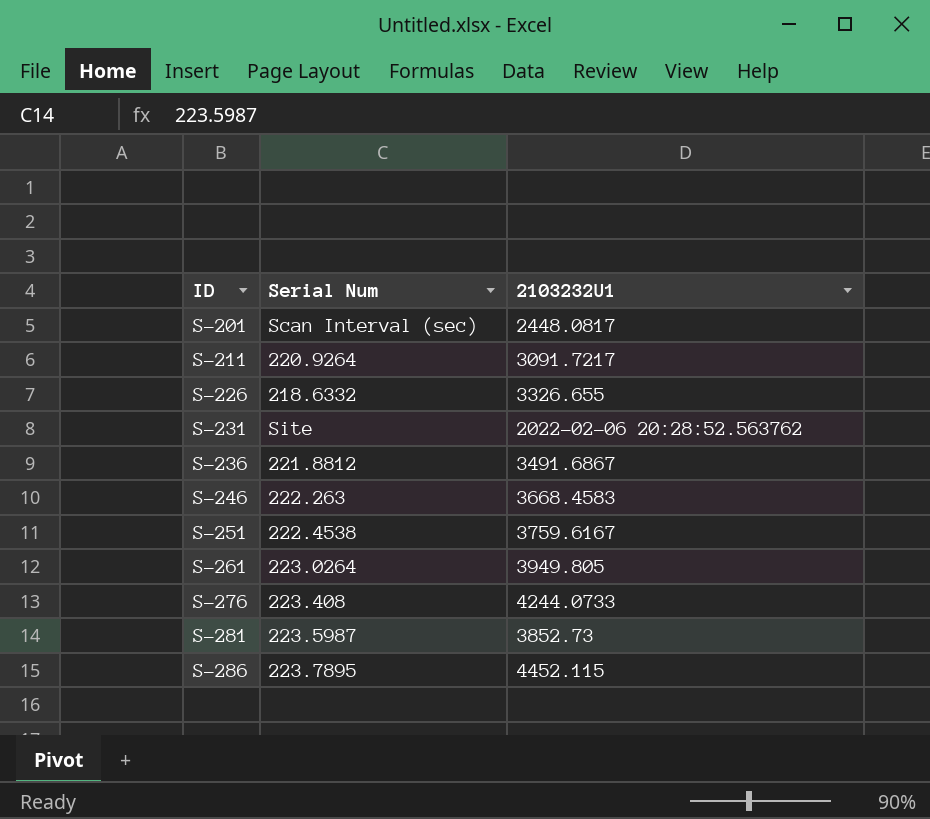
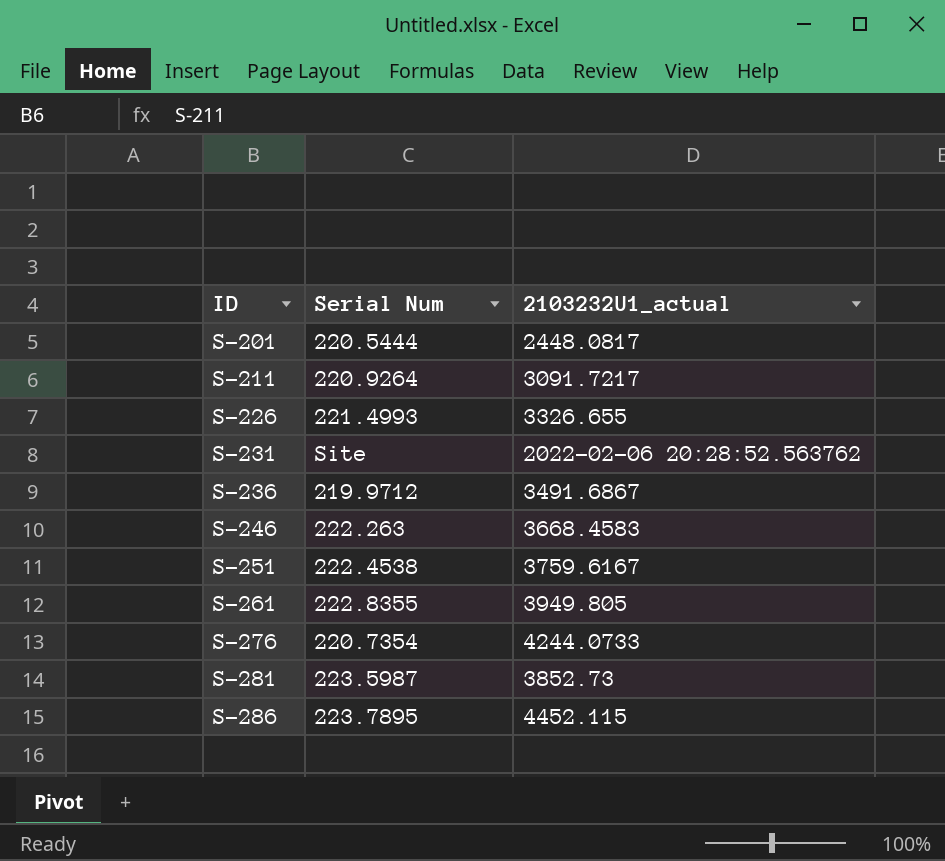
column name: 2103232U1 -> 2103232U1_actual
S-201 | Serial Num: Scan Interval (sec) -> 220.5444
S-226 | Serial Num: 218.6332 -> 221.4993
S-236 | Serial Num: 221.8812 -> 219.9712
S-261 | Serial Num: 223.0264 -> 222.8355
S-276 | Serial Num: 223.408 -> 220.7354

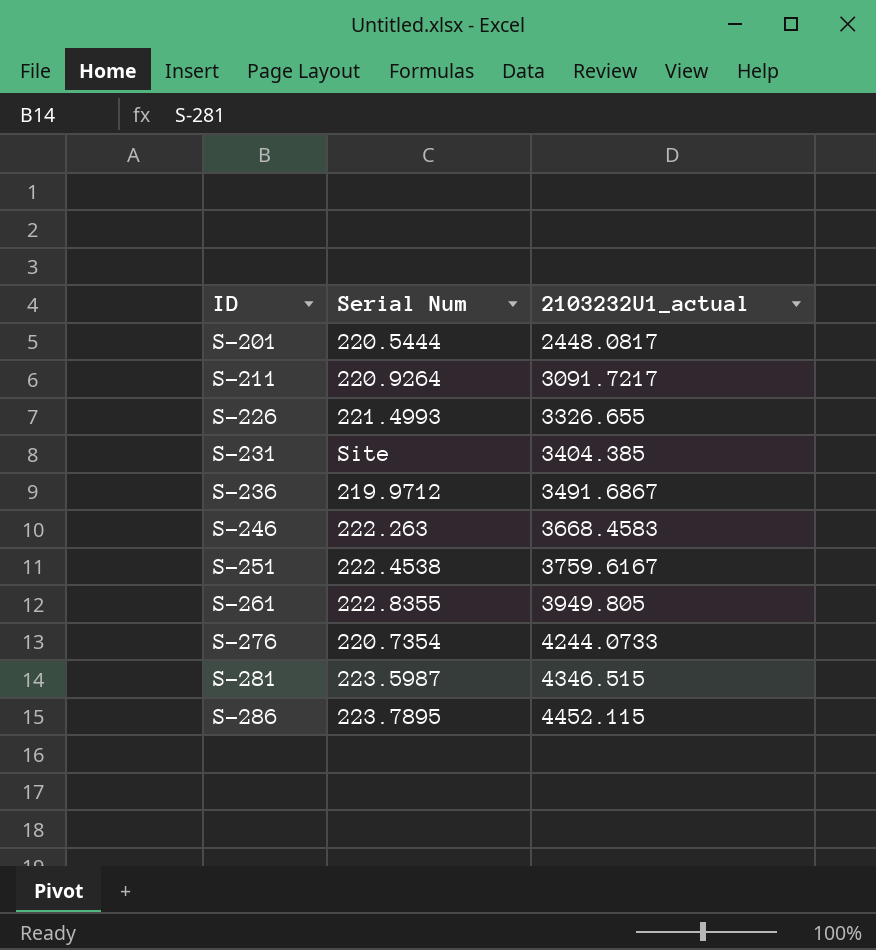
S-231 | 2103232U1_actual: 2022-02-06 20:28:52.563762 -> 3404.385
S-281 | 2103232U1_actual: 3852.73 -> 4346.515

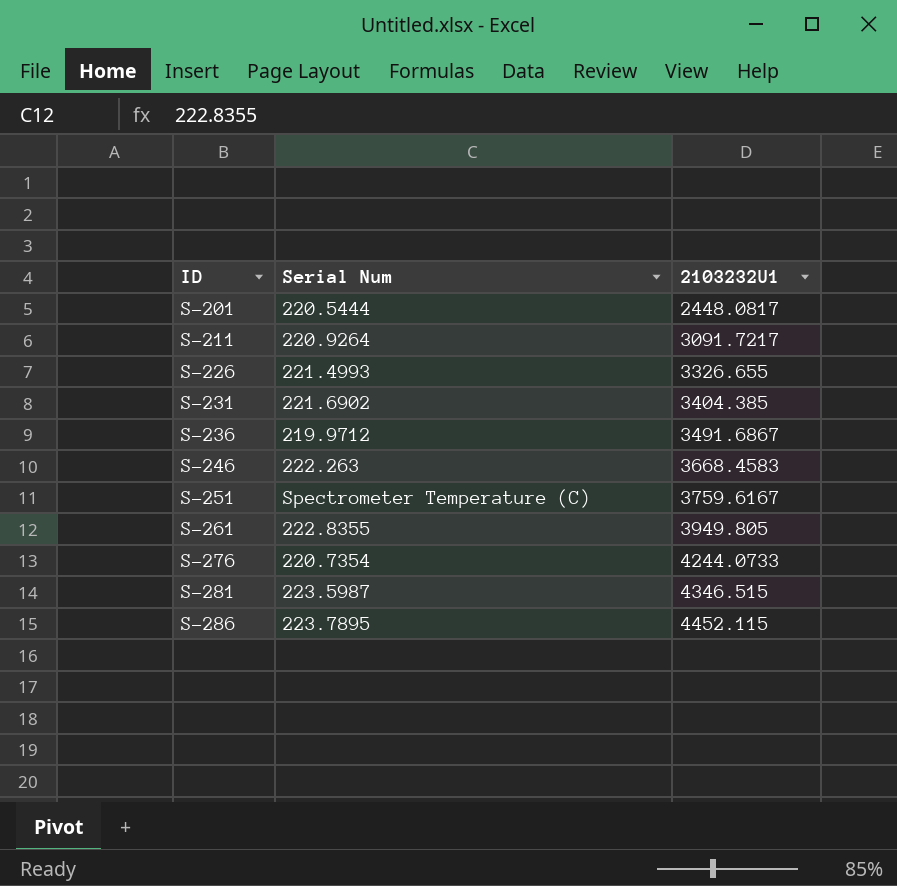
column name: 2103232U1_actual -> 2103232U1
S-231 | Serial Num: Site -> 221.6902
S-251 | Serial Num: 222.4538 -> Spectrometer Temperature (C)

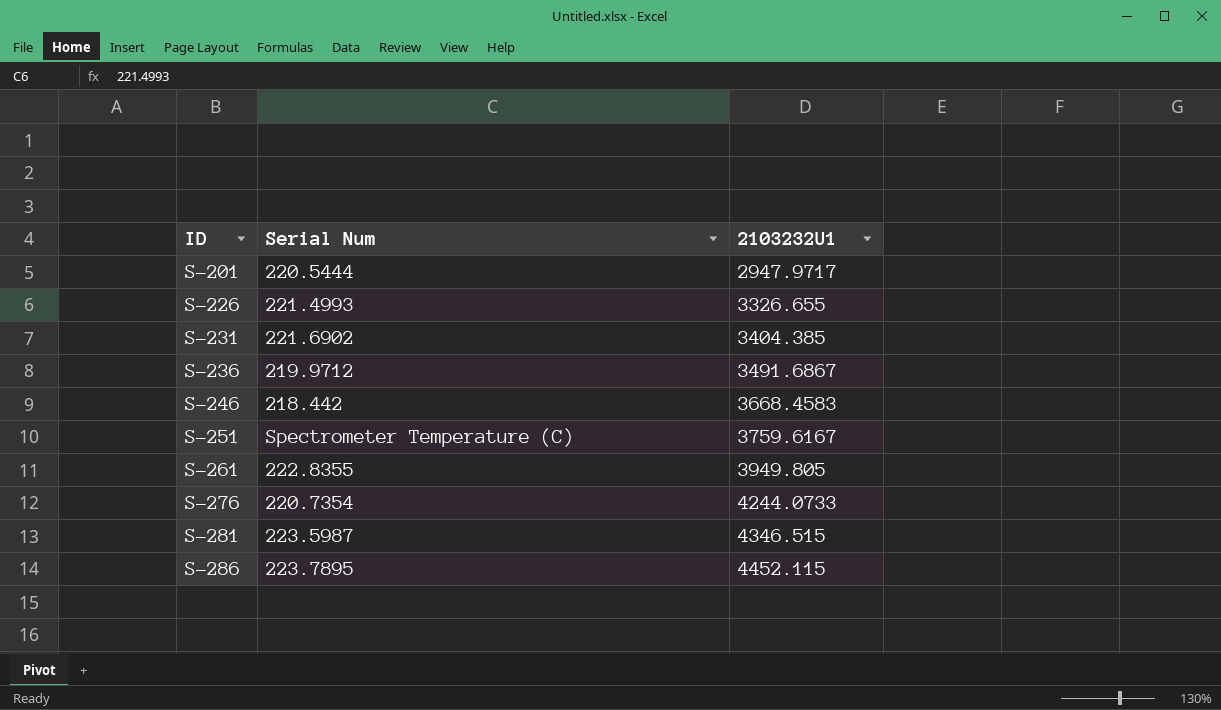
row S-211: 220.9264 | 3091.7217 -> none
S-201 | 2103232U1: 2448.0817 -> 2947.9717
S-246 | Serial Num: 222.263 -> 218.442

